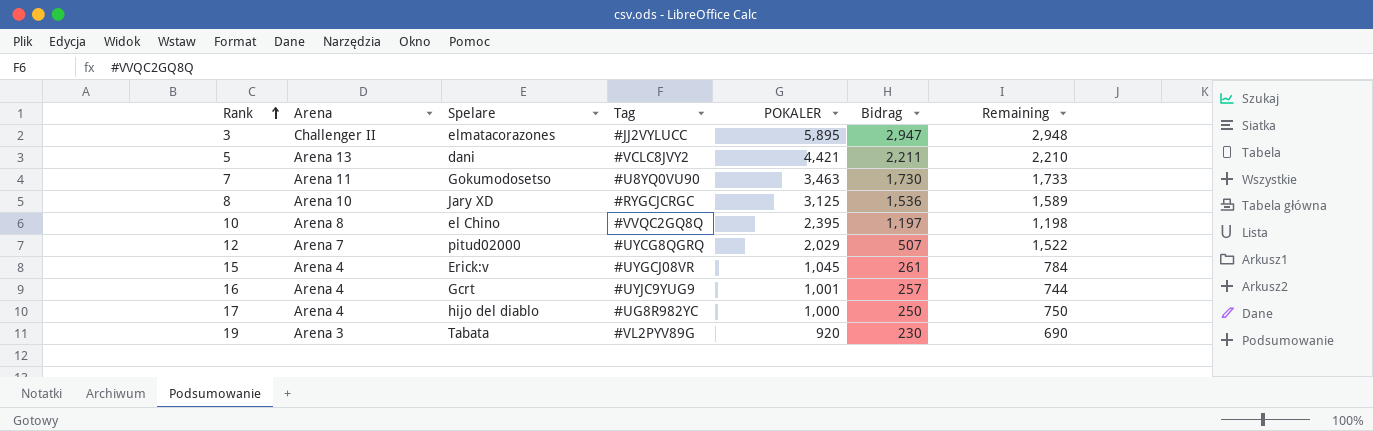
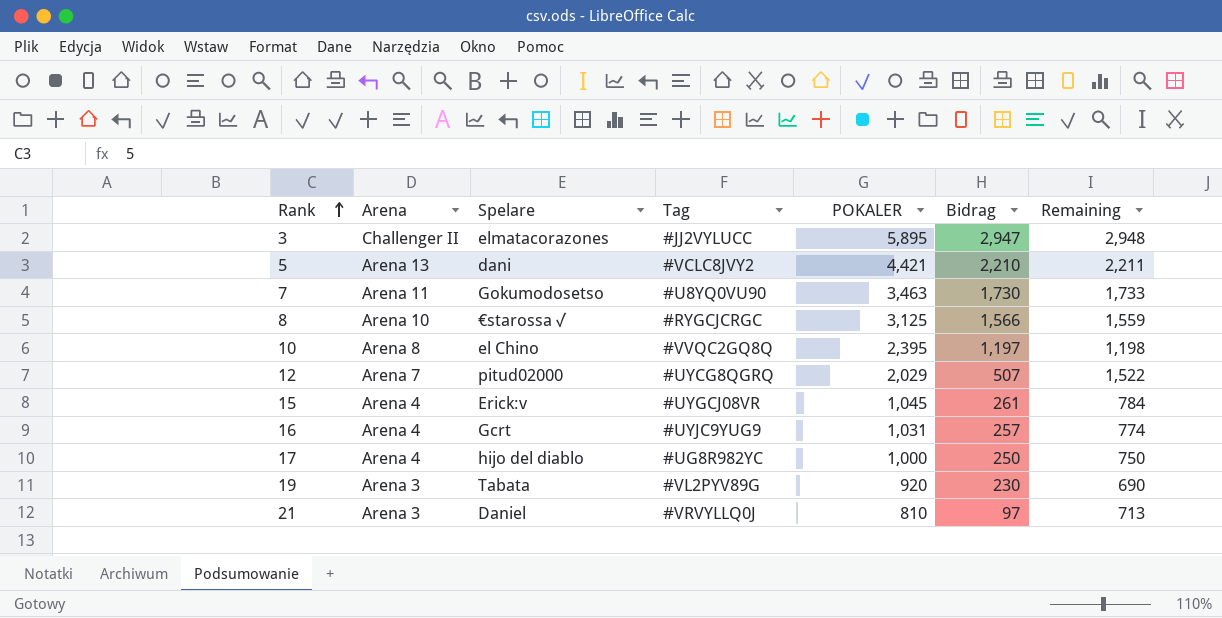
5 | Bidrag: 2,211 -> 2,210
5 | Remaining: 2,210 -> 2,211
8 | Spelare: Jary XD -> €starossa✓
8 | Bidrag: 1,536 -> 1,566
8 | Remaining: 1,589 -> 1,559
16 | POKALER: 1,001 -> 1,031
16 | Remaining: 744 -> 774
row 21: none -> Arena 3 | Daniel | #VRVYLLQ0J | 810 | 97 | 713

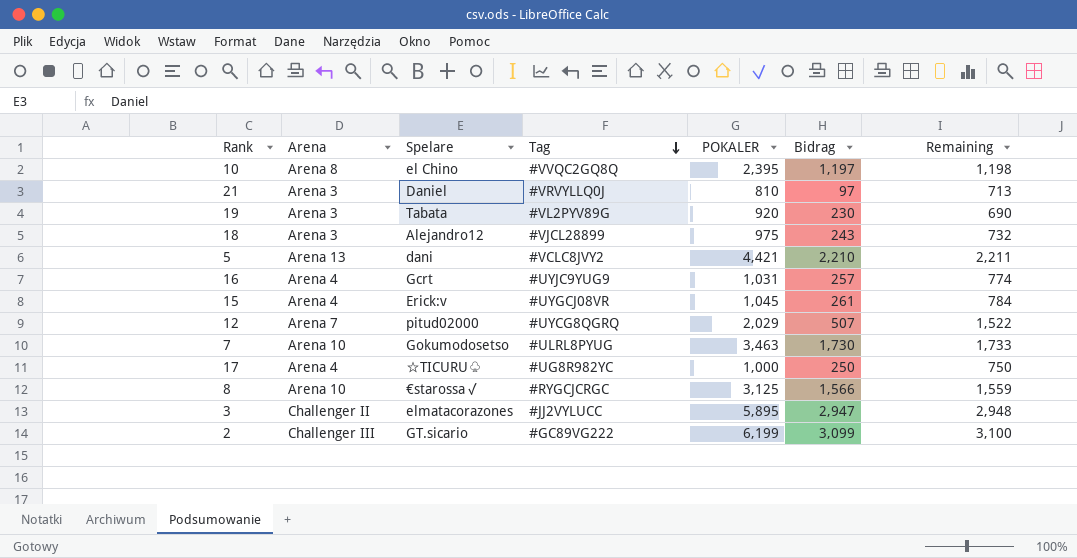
row order: Rank ascending -> Tag descending
row 18: none -> Arena 3 | Alejandro12 | #VJCL28899 | 975 | 243 | 732
7 | Arena: Arena 11 -> Arena 10
7 | Tag: #U8YQ0VU90 -> #ULRL8PYUG
17 | Spelare: hijo del diablo -> ☆TICURU♧
row 2: none -> Challenger III | GT.sicario | #GC89VG222 | 6,199 | 3,099 | 3,100

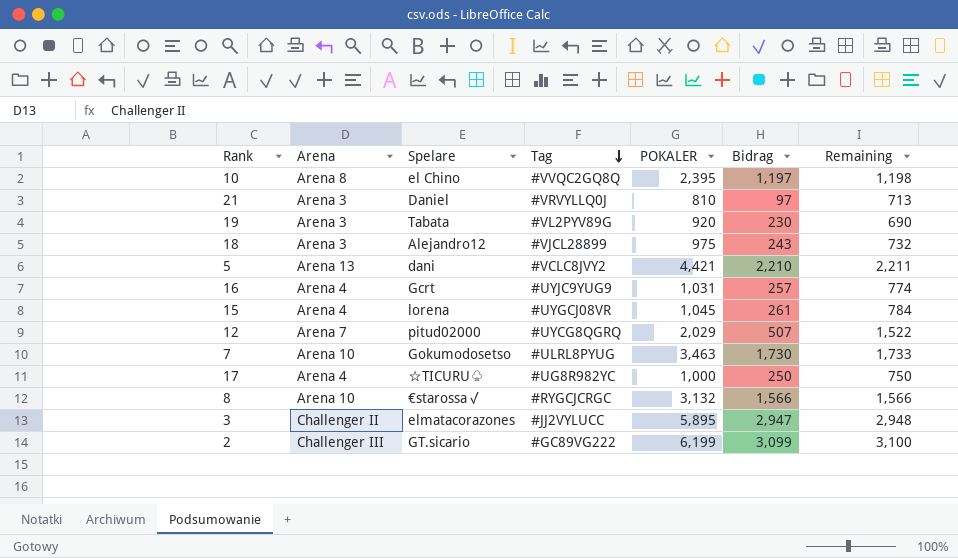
15 | Spelare: Erick:v -> lorena
8 | POKALER: 3,125 -> 3,132
8 | Remaining: 1,559 -> 1,566

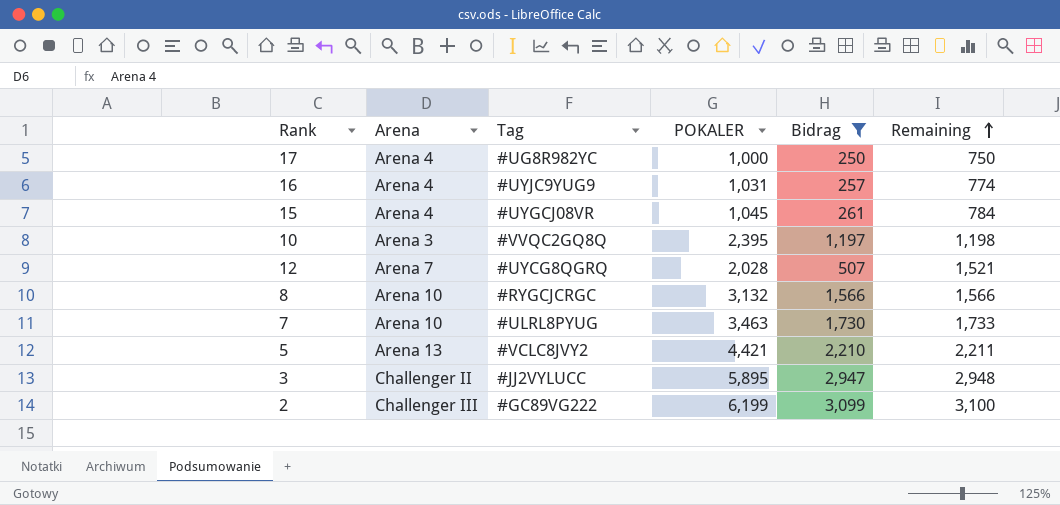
filter: none -> Bidrag >= 250
row order: Tag descending -> Remaining ascending
column Spelare | position: 3 -> none
10 | Arena: Arena 8 -> Arena 3
12 | POKALER: 2,029 -> 2,028
12 | Remaining: 1,522 -> 1,521

